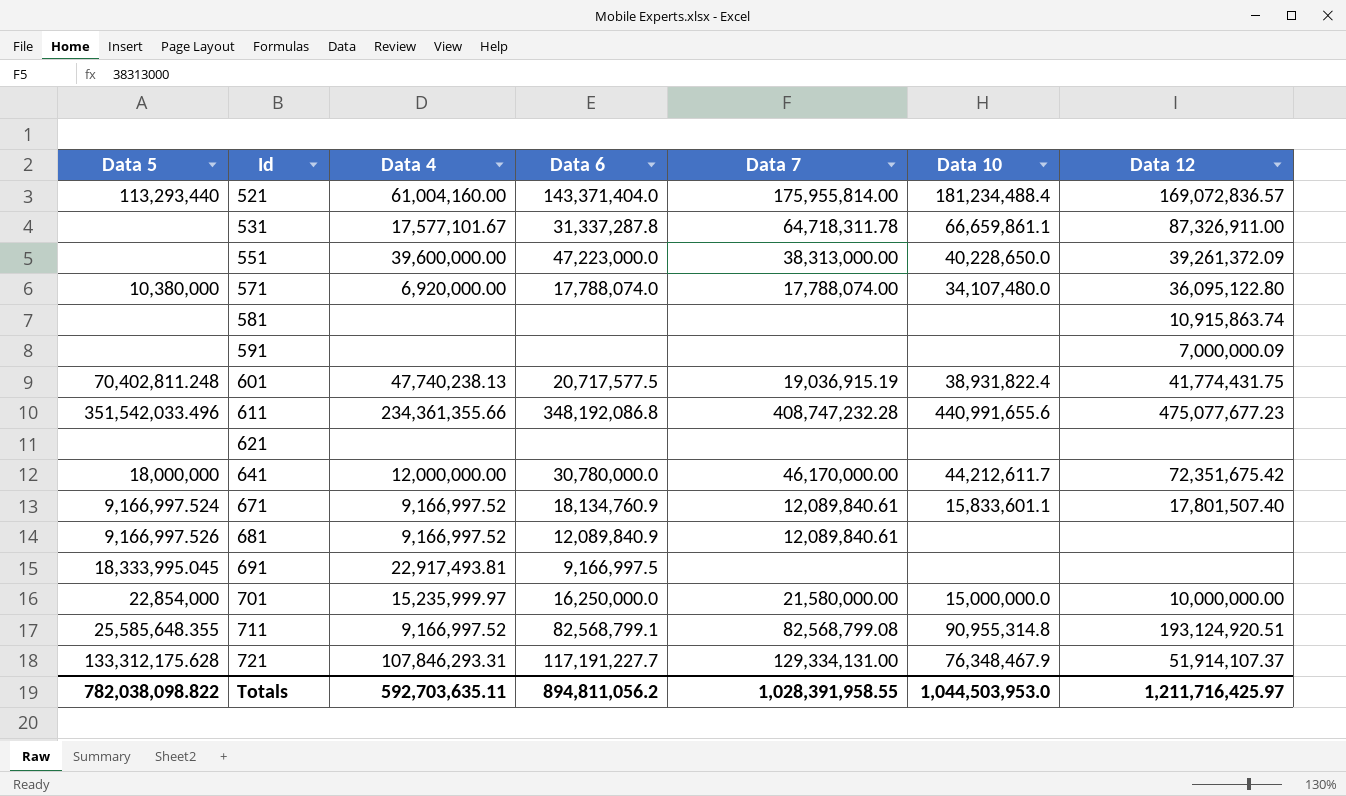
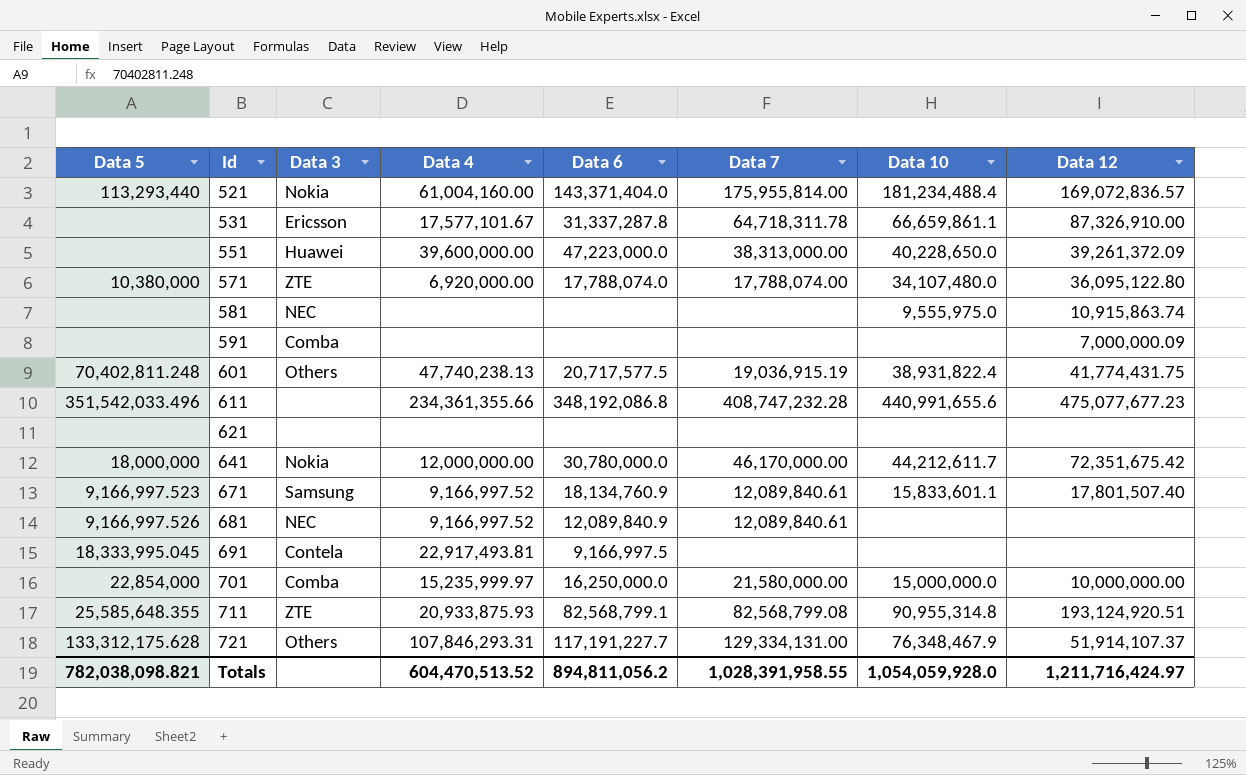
column Data 3 | position: none -> 3
531 | Data 12: 87,326,911.00 -> 87,326,910.00
581 | Data 10: none -> 9,555,975.0
671 | Data 5: 9,166,997.524 -> 9,166,997.523
711 | Data 4: 9,166,997.52 -> 20,933,875.93
Totals | Data 5: 782,038,098.822 -> 782,038,098.821
Totals | Data 4: 592,703,635.11 -> 604,470,513.52
Totals | Data 10: 1,044,503,953.0 -> 1,054,059,928.0
Totals | Data 12: 1,211,716,425.97 -> 1,211,716,424.97

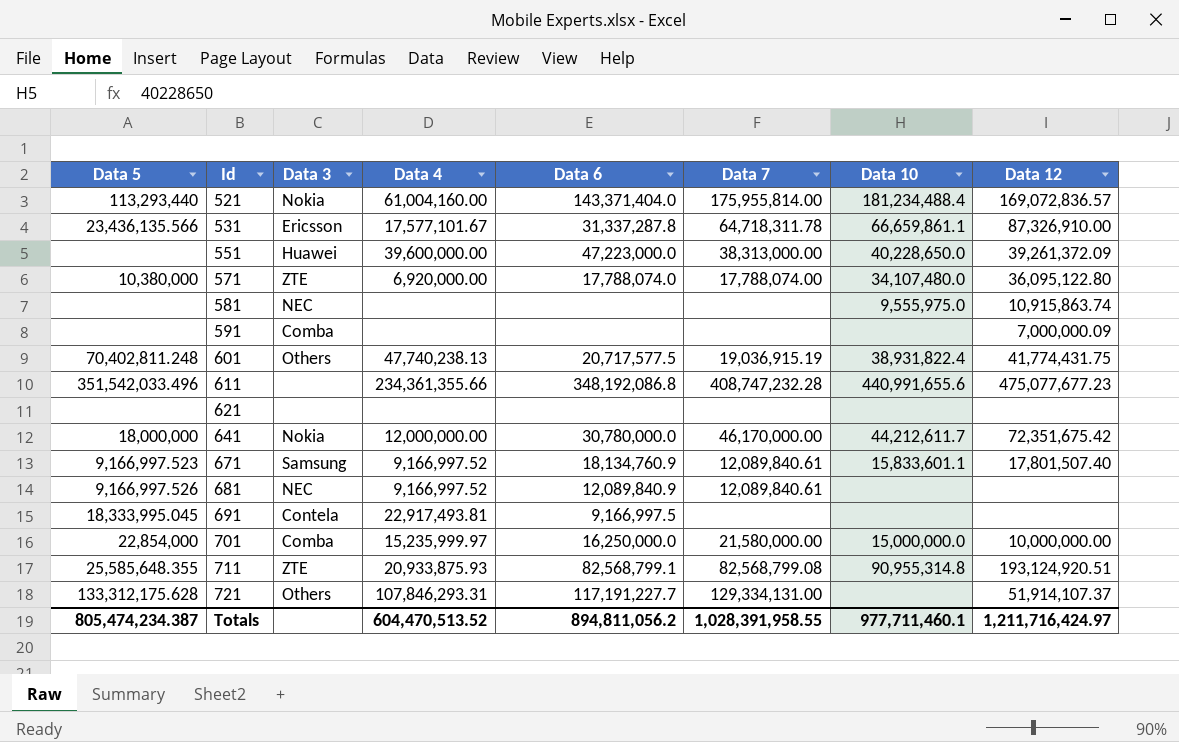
531 | Data 5: none -> 23,436,135.566
721 | Data 10: 76,348,467.9 -> none
Totals | Data 5: 782,038,098.821 -> 805,474,234.387
Totals | Data 10: 1,054,059,928.0 -> 977,711,460.1

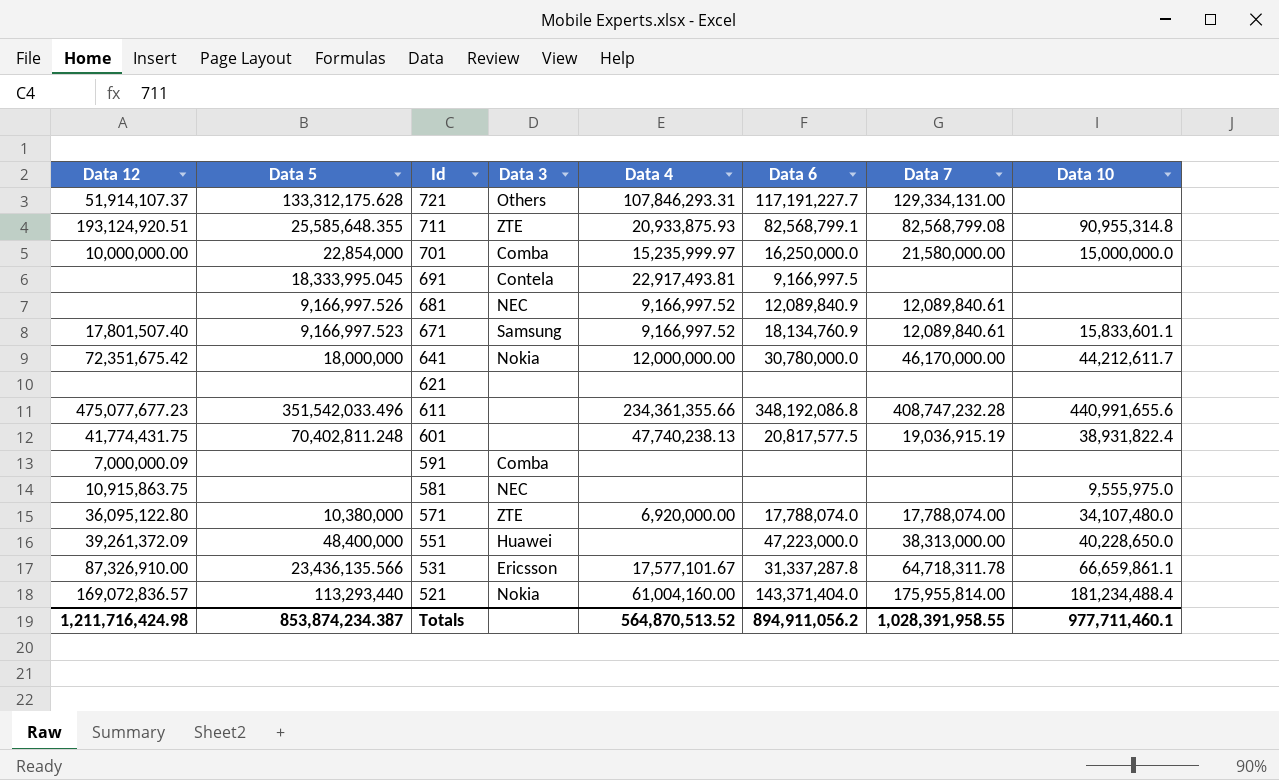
row order: Id ascending -> Id descending
column Data 12 | position: 8 -> 1
601 | Data 3: Others -> none
601 | Data 6: 20,717,577.5 -> 20,817,577.5
581 | Data 12: 10,915,863.74 -> 10,915,863.75
551 | Data 5: none -> 48,400,000
551 | Data 4: 39,600,000.00 -> none
Totals | Data 12: 1,211,716,424.97 -> 1,211,716,424.98
Totals | Data 5: 805,474,234.387 -> 853,874,234.387
Totals | Data 4: 604,470,513.52 -> 564,870,513.52
Totals | Data 6: 894,811,056.2 -> 894,911,056.2

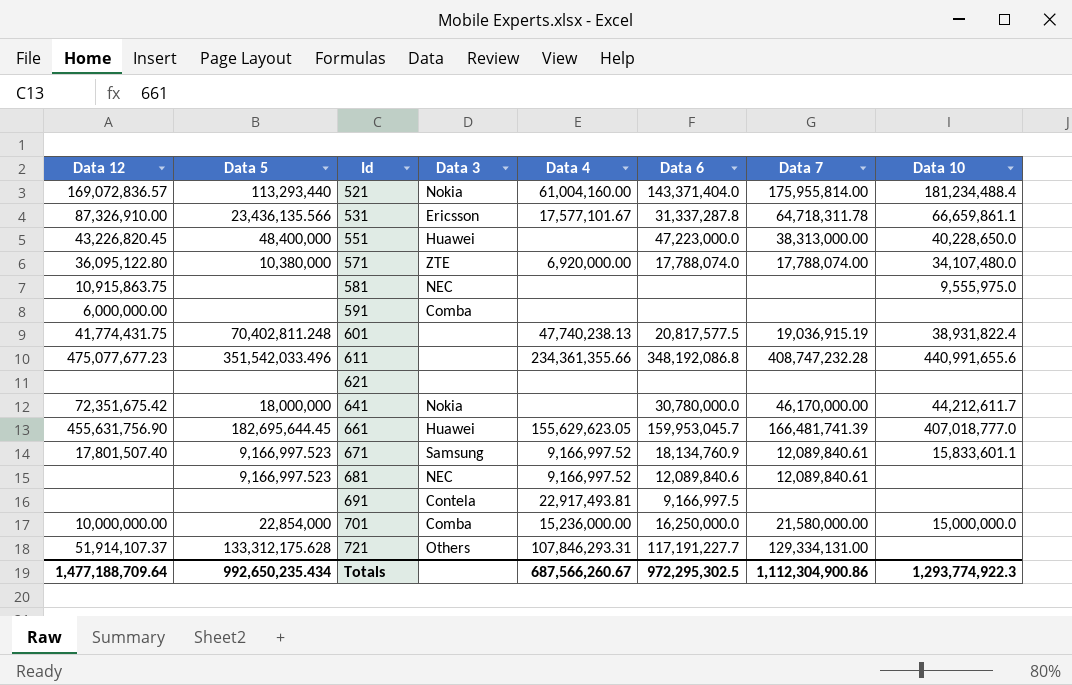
row order: Id descending -> Id ascending
row 711: 193,124,920.51 | 25,585,648.355 | ZTE | 20,933,875.93 | 82,568,799.1 | 82,568,799.08 | 90,955,314.8 -> none
551 | Data 12: 39,261,372.09 -> 43,226,820.45
591 | Data 12: 7,000,000.09 -> 6,000,000.00
641 | Data 4: 12,000,000.00 -> none
row 661: none -> 455,631,756.90 | 182,695,644.45 | Huawei | 155,629,623.05 | 159,953,045.7 | 166,481,741.39 | 407,018,777.0
681 | Data 5: 9,166,997.526 -> 9,166,997.523
681 | Data 6: 12,089,840.9 -> 12,089,840.6
691 | Data 5: 18,333,995.045 -> none
701 | Data 4: 15,235,999.97 -> 15,236,000.00
Totals | Data 12: 1,211,716,424.98 -> 1,477,188,709.64
Totals | Data 5: 853,874,234.387 -> 992,650,235.434
Totals | Data 4: 564,870,513.52 -> 687,566,260.67
Totals | Data 6: 894,911,056.2 -> 972,295,302.5
Totals | Data 7: 1,028,391,958.55 -> 1,112,304,900.86
Totals | Data 10: 977,711,460.1 -> 1,293,774,922.3

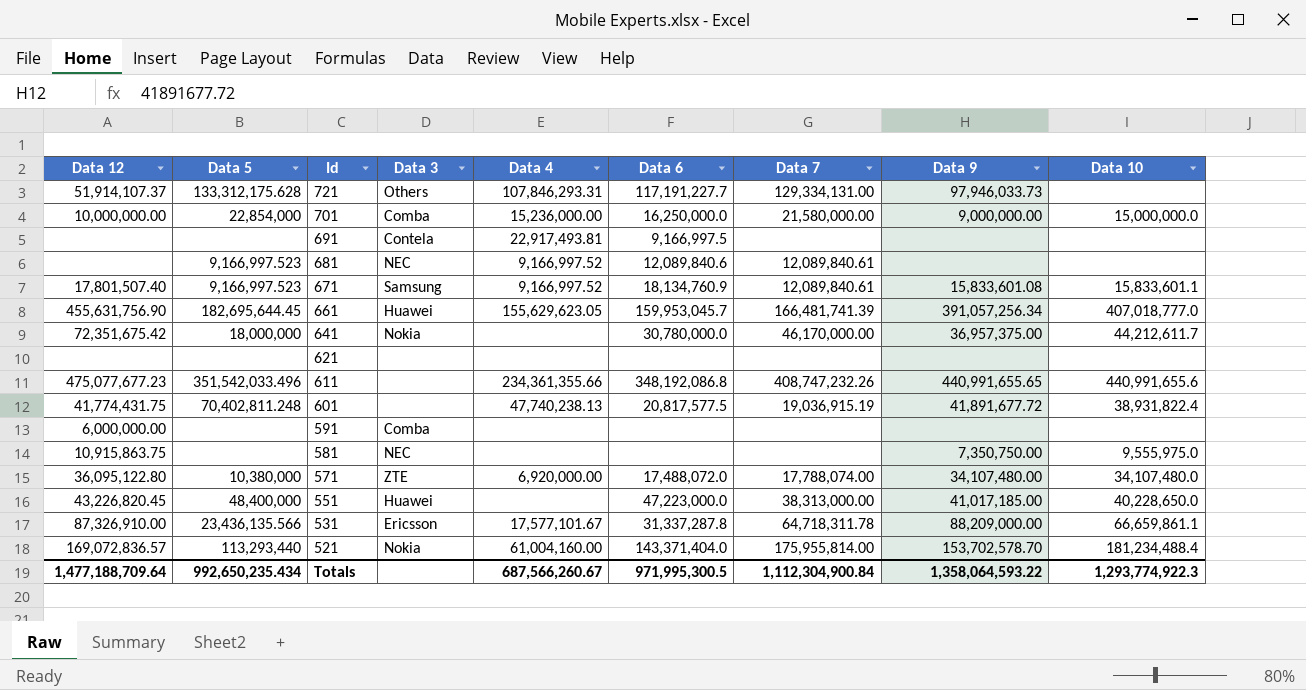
row order: Id ascending -> Id descending
column Data 9 | position: none -> 8
611 | Data 7: 408,747,232.28 -> 408,747,232.26
571 | Data 6: 17,788,074.0 -> 17,488,072.0
Totals | Data 6: 972,295,302.5 -> 971,995,300.5
Totals | Data 7: 1,112,304,900.86 -> 1,112,304,900.84

